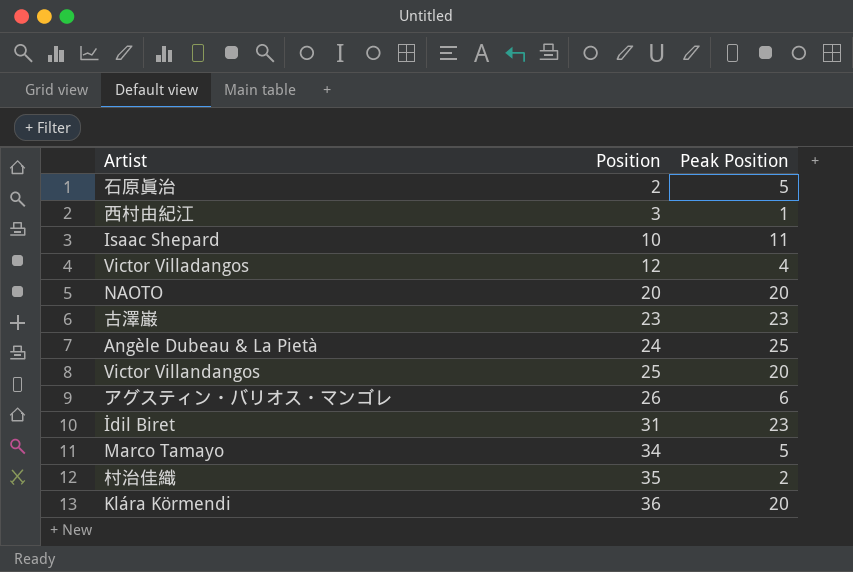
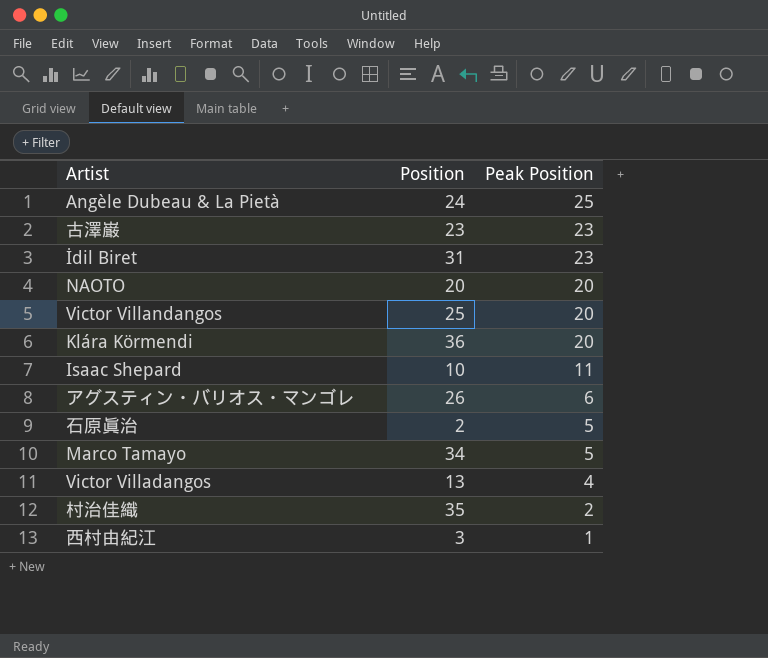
row order: Position ascending -> Peak Position descending
Victor Villadangos | Position: 12 -> 13

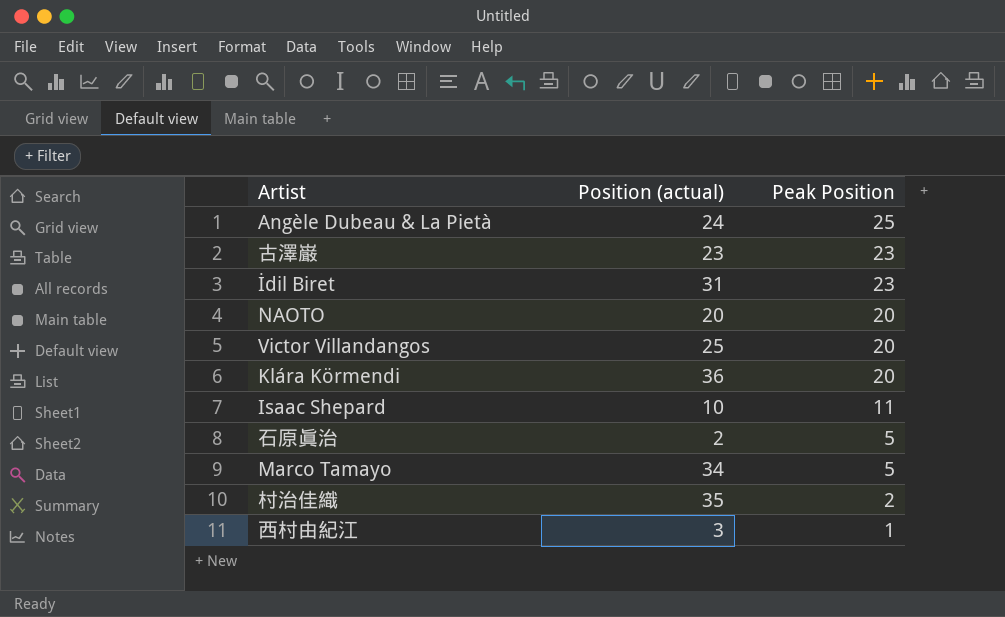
column name: Position -> Position (actual)
row アグスティン・バリオス・マンゴレ: 26 | 6 -> none
row Victor Villadangos: 13 | 4 -> none

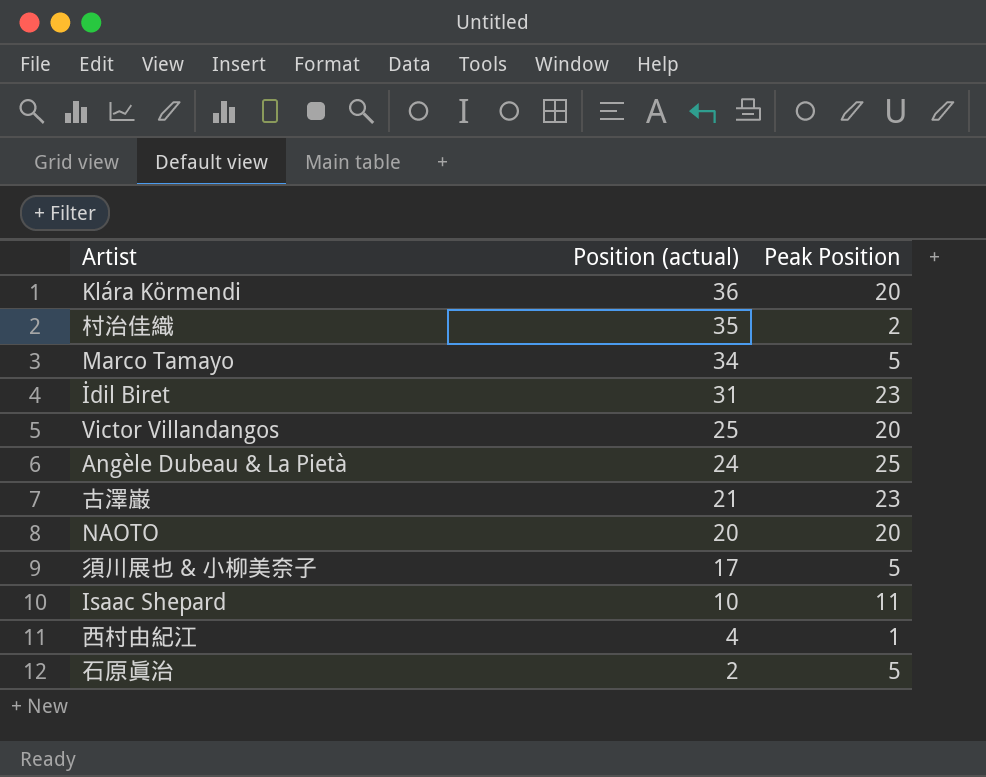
row order: Peak Position descending -> Position (actual) descending
古澤巌 | Position (actual): 23 -> 21
row 須川展也 & 小柳美奈子: none -> 17 | 5
西村由紀江 | Position (actual): 3 -> 4

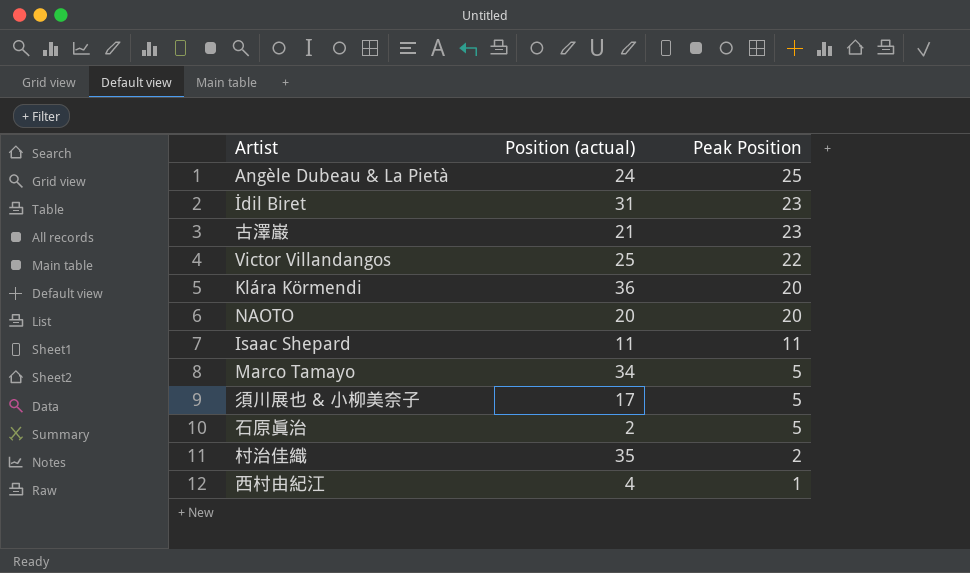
row order: Position (actual) descending -> Peak Position descending
Victor Villandangos | Peak Position: 20 -> 22
Isaac Shepard | Position (actual): 10 -> 11

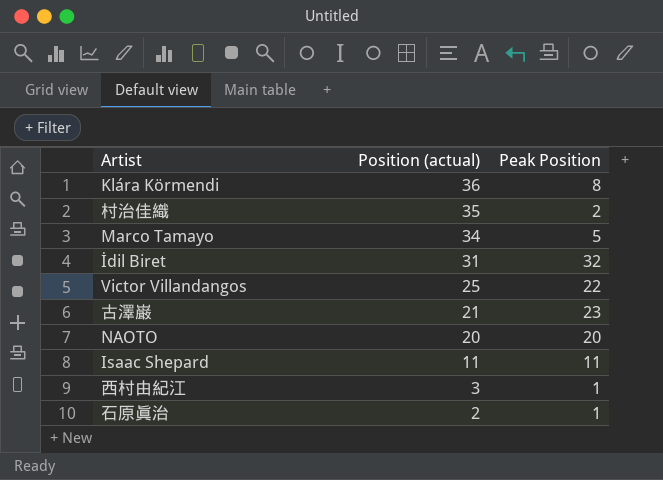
row order: Peak Position descending -> Position (actual) descending
row Angèle Dubeau & La Pietà: 24 | 25 -> none
row 須川展也 & 小柳美奈子: 17 | 5 -> none
Klára Körmendi | Peak Position: 20 -> 8
İdil Biret | Peak Position: 23 -> 32
西村由紀江 | Position (actual): 4 -> 3
石原眞治 | Peak Position: 5 -> 1

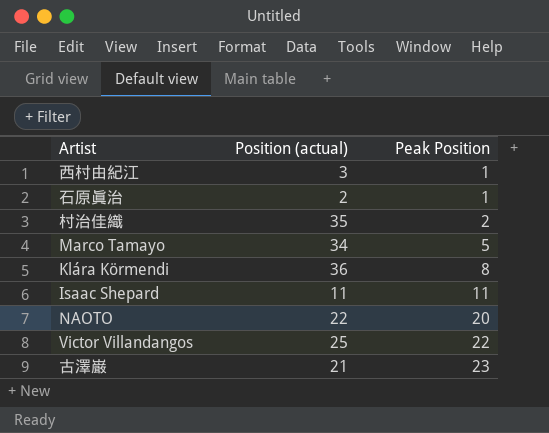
row order: Position (actual) descending -> Peak Position ascending
row İdil Biret: 31 | 32 -> none
NAOTO | Position (actual): 20 -> 22

